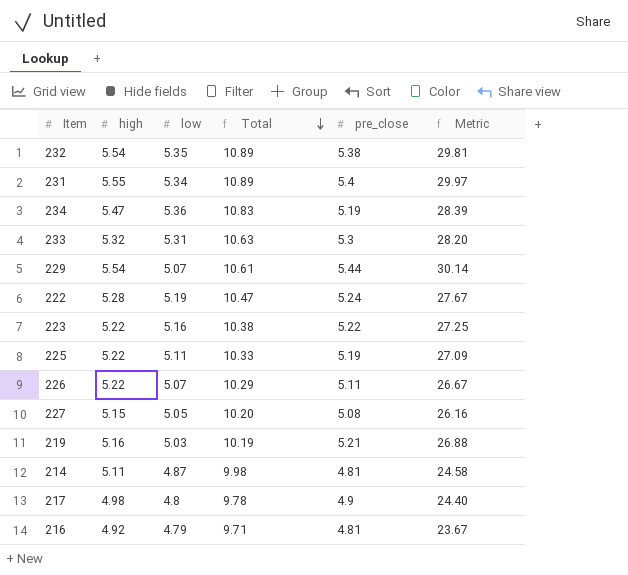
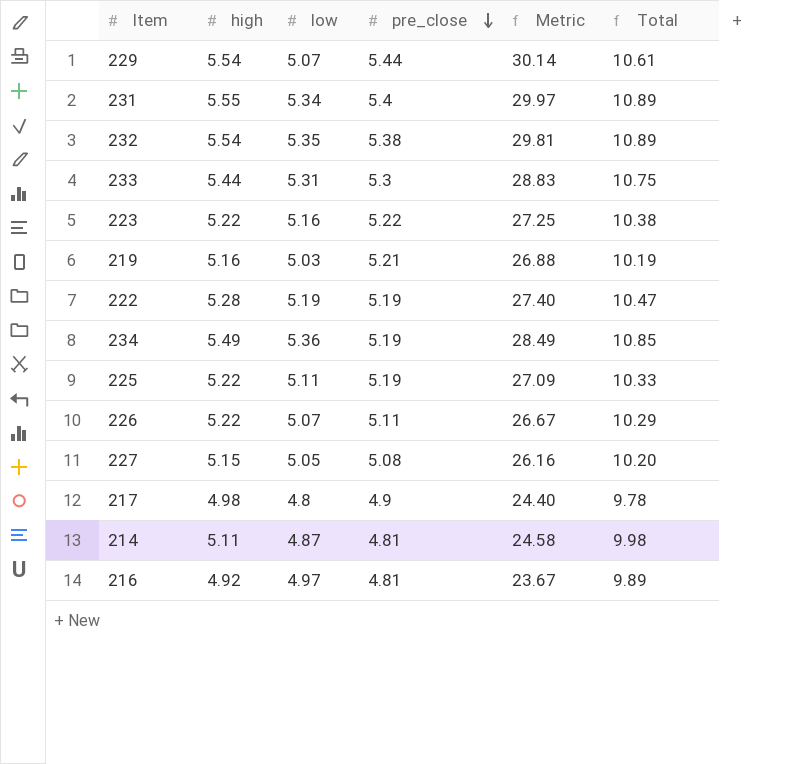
row order: Total descending -> pre_close descending
column Total | position: 4 -> 6
233 | high: 5.32 -> 5.44
233 | Metric: 28.20 -> 28.83
233 | Total: 10.63 -> 10.75
222 | pre_close: 5.24 -> 5.19
222 | Metric: 27.67 -> 27.40
234 | high: 5.47 -> 5.49
234 | Metric: 28.39 -> 28.49
234 | Total: 10.83 -> 10.85
216 | low: 4.79 -> 4.97
216 | Total: 9.71 -> 9.89

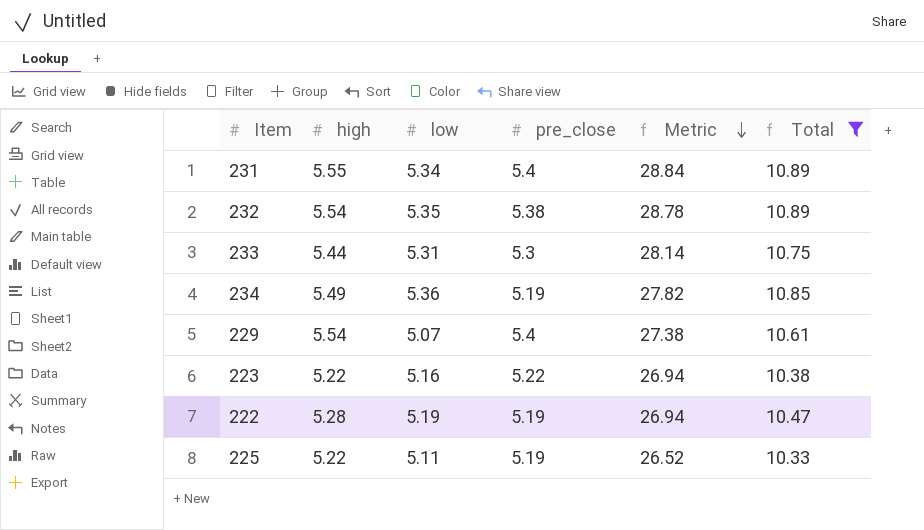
filter: none -> Total >= 10.33
row order: pre_close descending -> Metric descending
column Metric | formula: [high] * [pre_close] -> [low] * [pre_close]
229 | pre_close: 5.44 -> 5.4

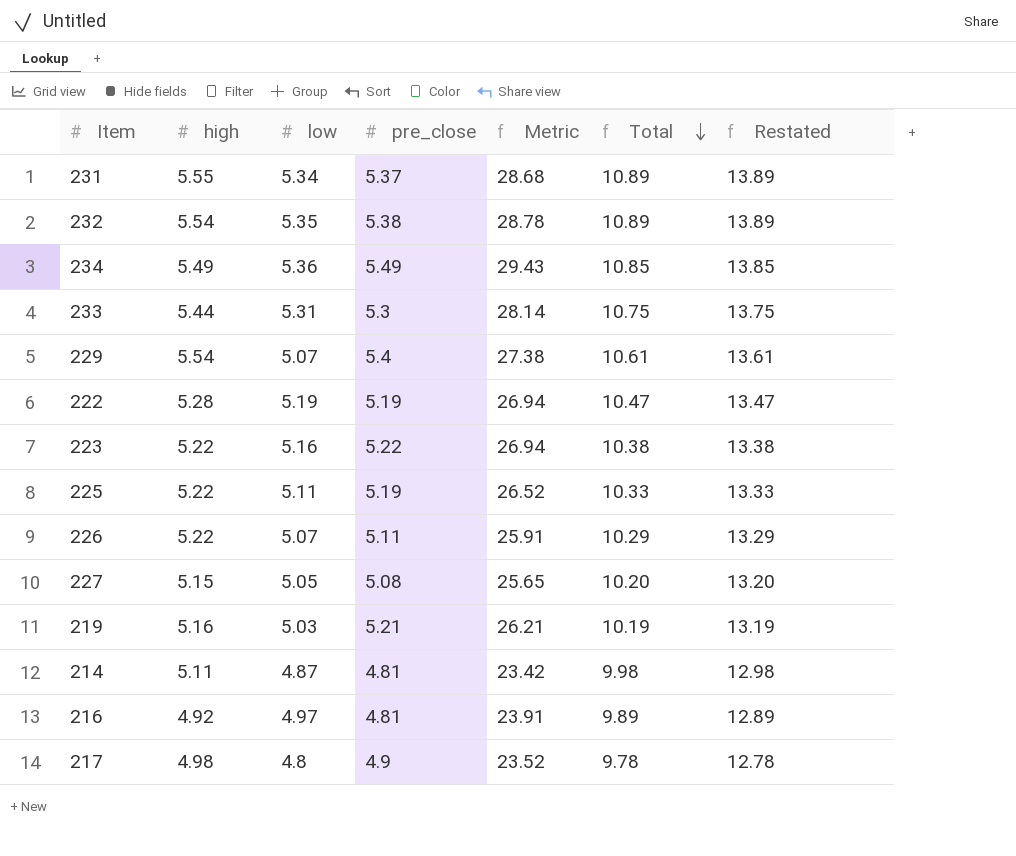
filter: Total >= 10.33 -> none
row order: Metric descending -> Total descending
column Restated | formula: none -> [Total] + 3
231 | pre_close: 5.4 -> 5.37
231 | Metric: 28.84 -> 28.68
234 | pre_close: 5.19 -> 5.49
234 | Metric: 27.82 -> 29.43

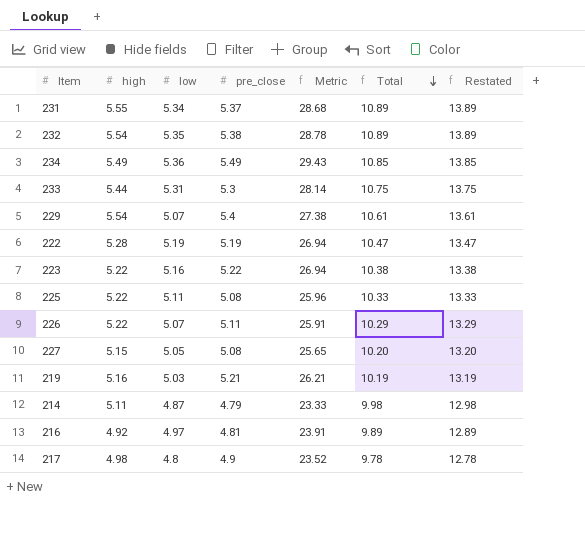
225 | pre_close: 5.19 -> 5.08
225 | Metric: 26.52 -> 25.96
214 | pre_close: 4.81 -> 4.79
214 | Metric: 23.42 -> 23.33

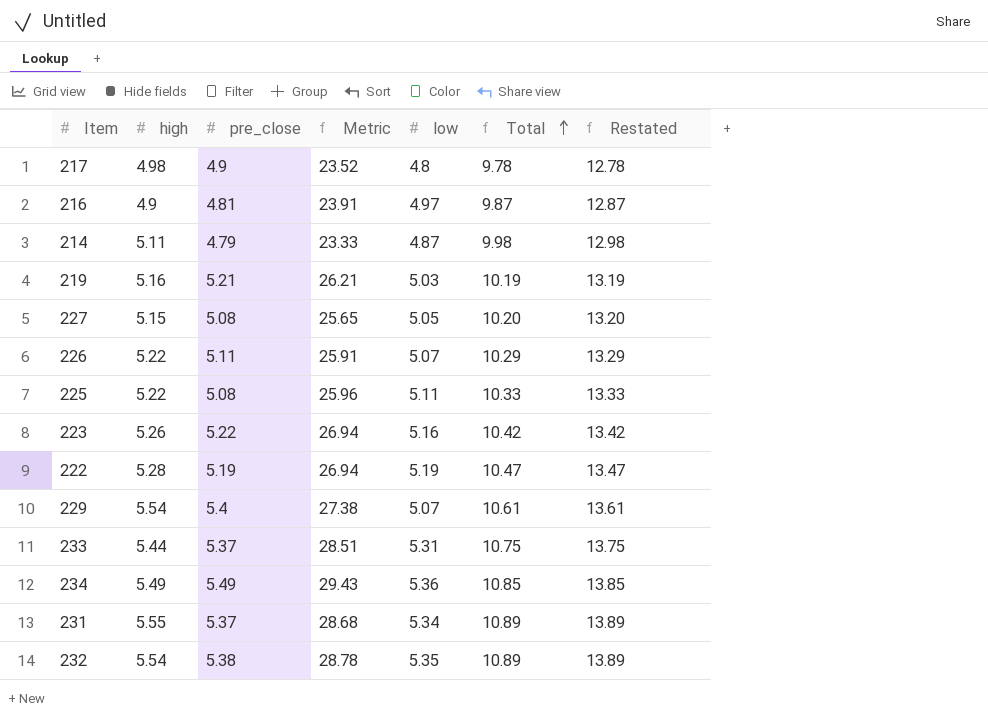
row order: Total descending -> Total ascending
column low | position: 3 -> 5
216 | high: 4.92 -> 4.9
216 | Total: 9.89 -> 9.87
216 | Restated: 12.89 -> 12.87
223 | high: 5.22 -> 5.26
223 | Total: 10.38 -> 10.42
223 | Restated: 13.38 -> 13.42
233 | pre_close: 5.3 -> 5.37
233 | Metric: 28.14 -> 28.51

